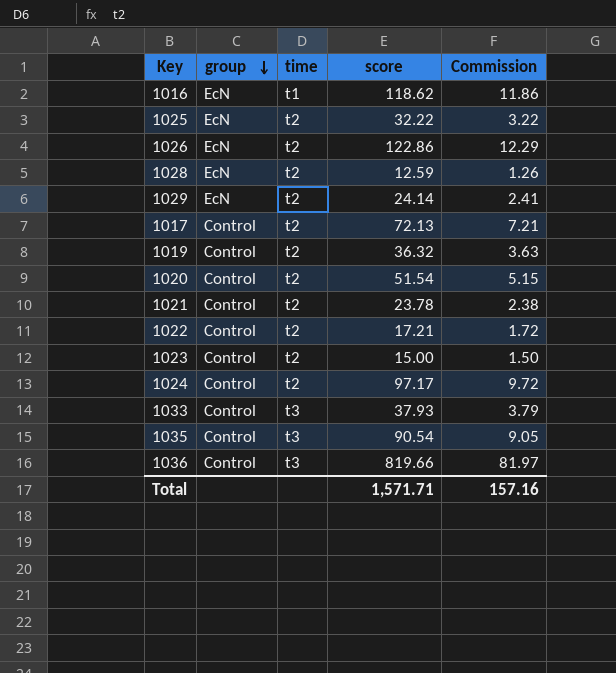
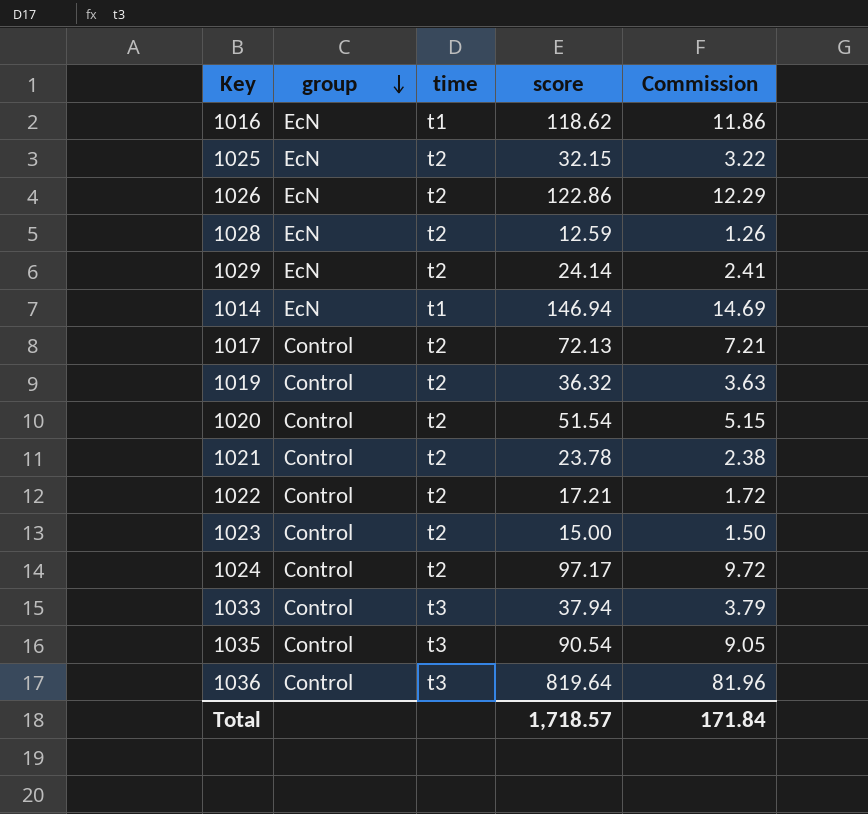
1025 | score: 32.22 -> 32.15
row 1014: none -> EcN | t1 | 146.94 | 14.69
1033 | score: 37.93 -> 37.94
1036 | score: 819.66 -> 819.64
1036 | Commission: 81.97 -> 81.96
Total | score: 1,571.71 -> 1,718.57
Total | Commission: 157.16 -> 171.84

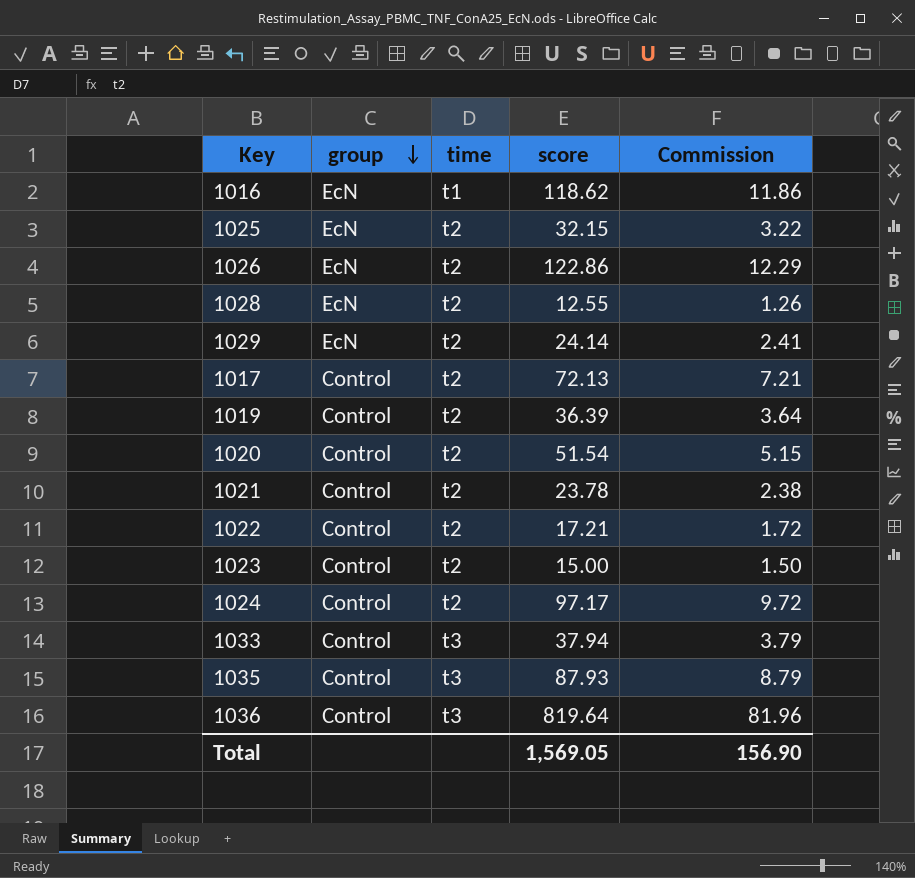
row 1014: EcN | t1 | 146.94 | 14.69 -> none
1028 | score: 12.59 -> 12.55
1019 | score: 36.32 -> 36.39
1019 | Commission: 3.63 -> 3.64
1035 | score: 90.54 -> 87.93
1035 | Commission: 9.05 -> 8.79
Total | score: 1,718.57 -> 1,569.05
Total | Commission: 171.84 -> 156.90

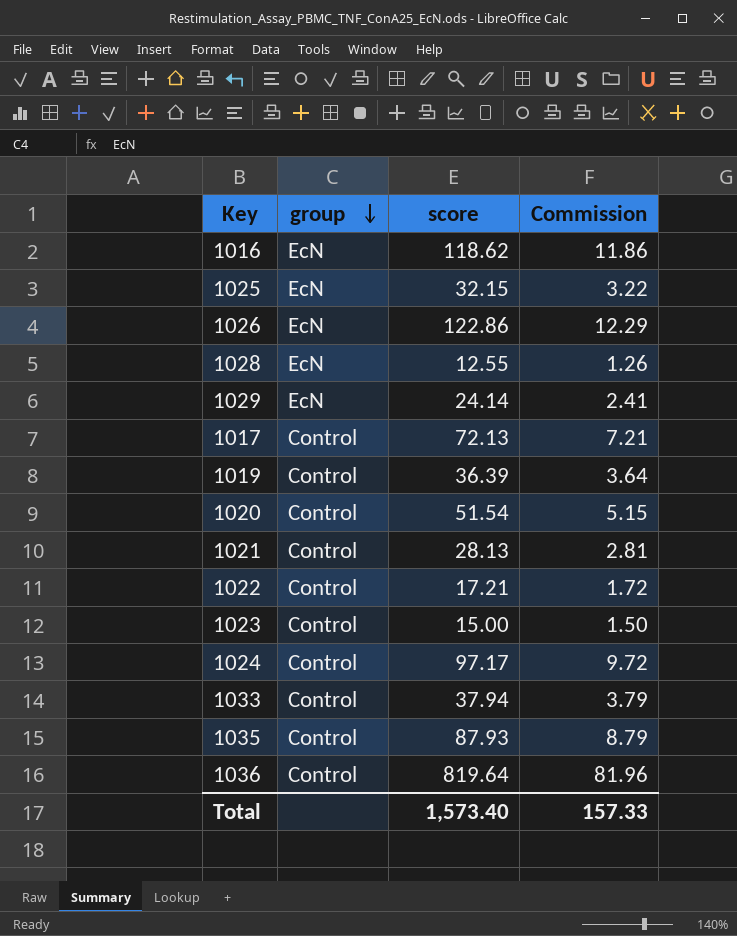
column time | position: 3 -> none
1021 | score: 23.78 -> 28.13
1021 | Commission: 2.38 -> 2.81
Total | score: 1,569.05 -> 1,573.40
Total | Commission: 156.90 -> 157.33

